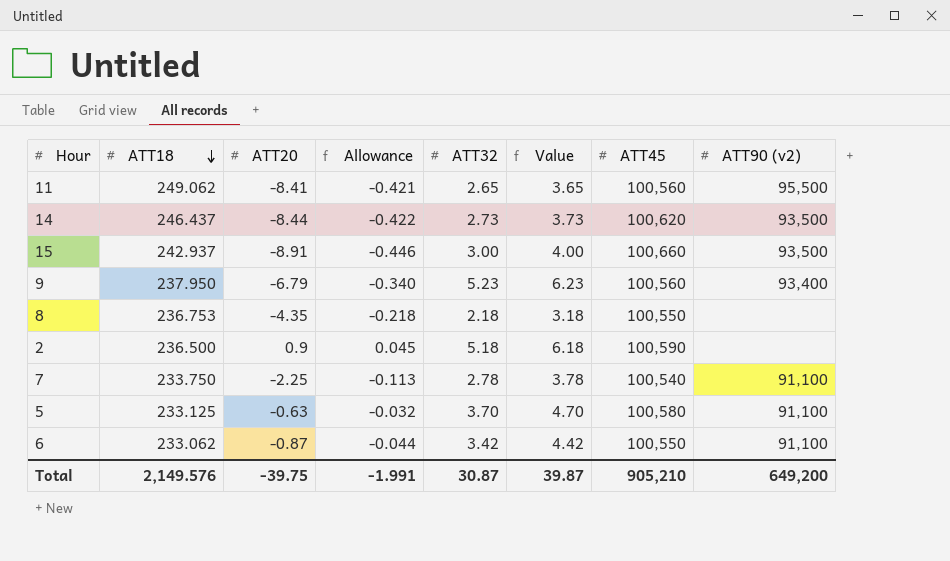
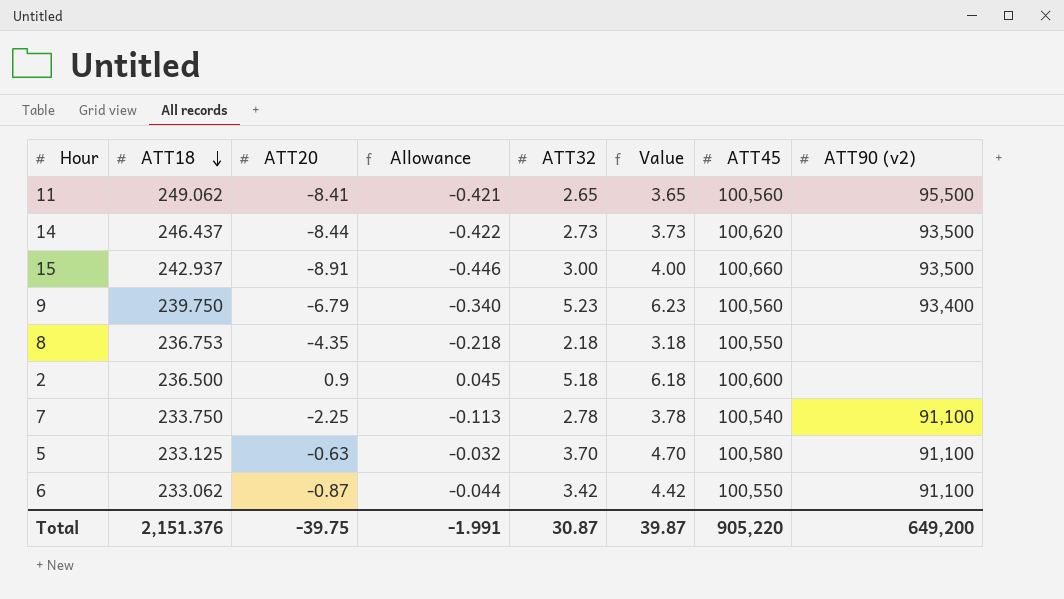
9 | ATT18: 237.950 -> 239.750
2 | ATT45: 100,590 -> 100,600
Total | ATT18: 2,149.576 -> 2,151.376
Total | ATT45: 905,210 -> 905,220

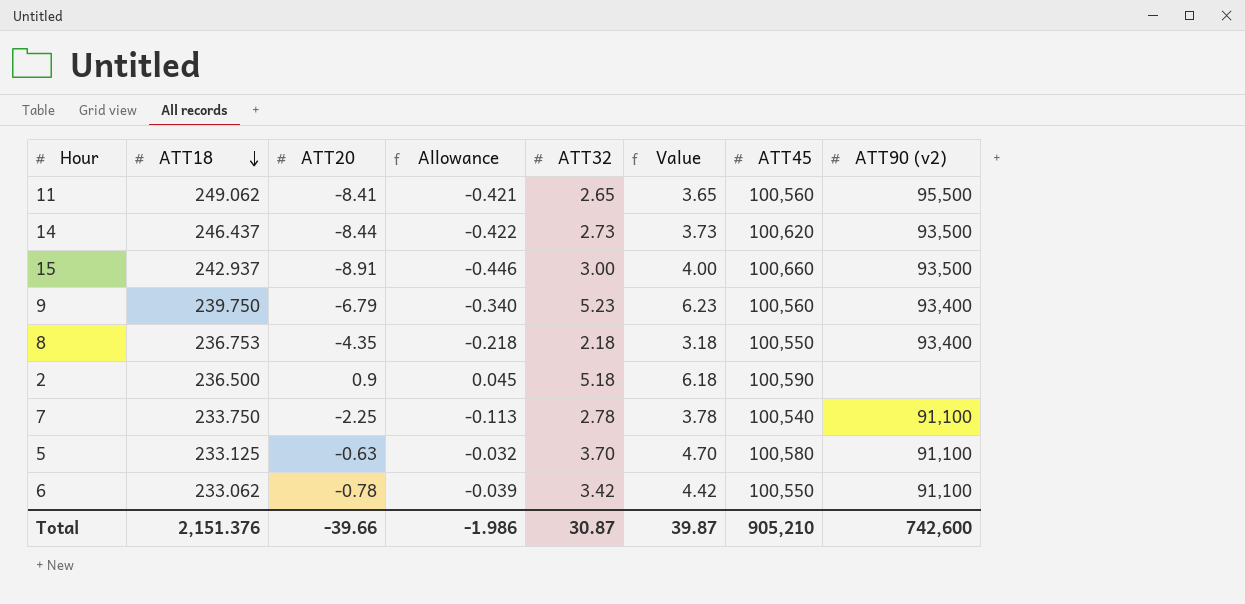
8 | ATT90 (v2): none -> 93,400
2 | ATT45: 100,600 -> 100,590
6 | ATT20: -0.87 -> -0.78
6 | Allowance: -0.044 -> -0.039
Total | ATT20: -39.75 -> -39.66
Total | Allowance: -1.991 -> -1.986
Total | ATT45: 905,220 -> 905,210
Total | ATT90 (v2): 649,200 -> 742,600

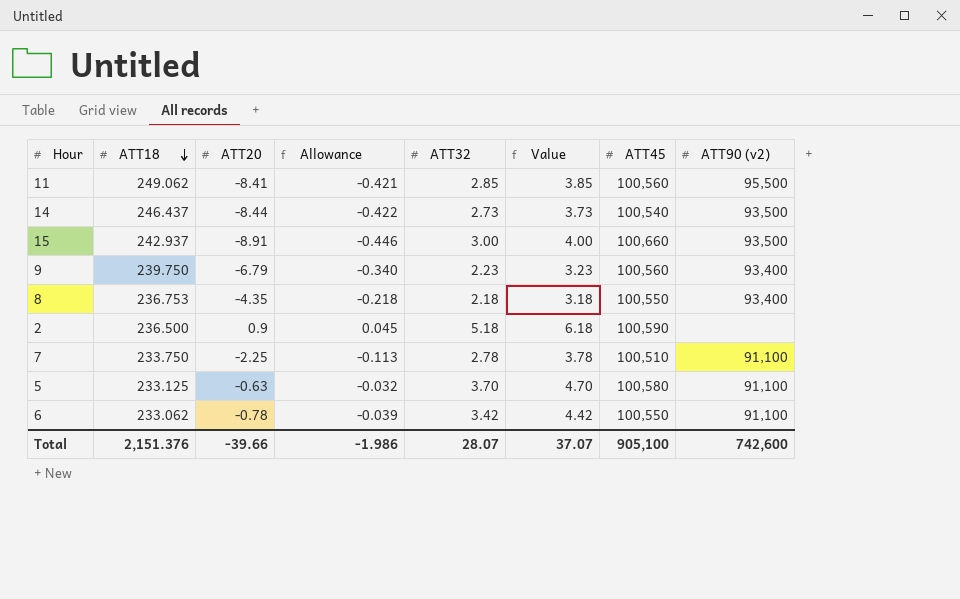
11 | ATT32: 2.65 -> 2.85
11 | Value: 3.65 -> 3.85
14 | ATT45: 100,620 -> 100,540
9 | ATT32: 5.23 -> 2.23
9 | Value: 6.23 -> 3.23
7 | ATT45: 100,540 -> 100,510
Total | ATT32: 30.87 -> 28.07
Total | Value: 39.87 -> 37.07
Total | ATT45: 905,210 -> 905,100

